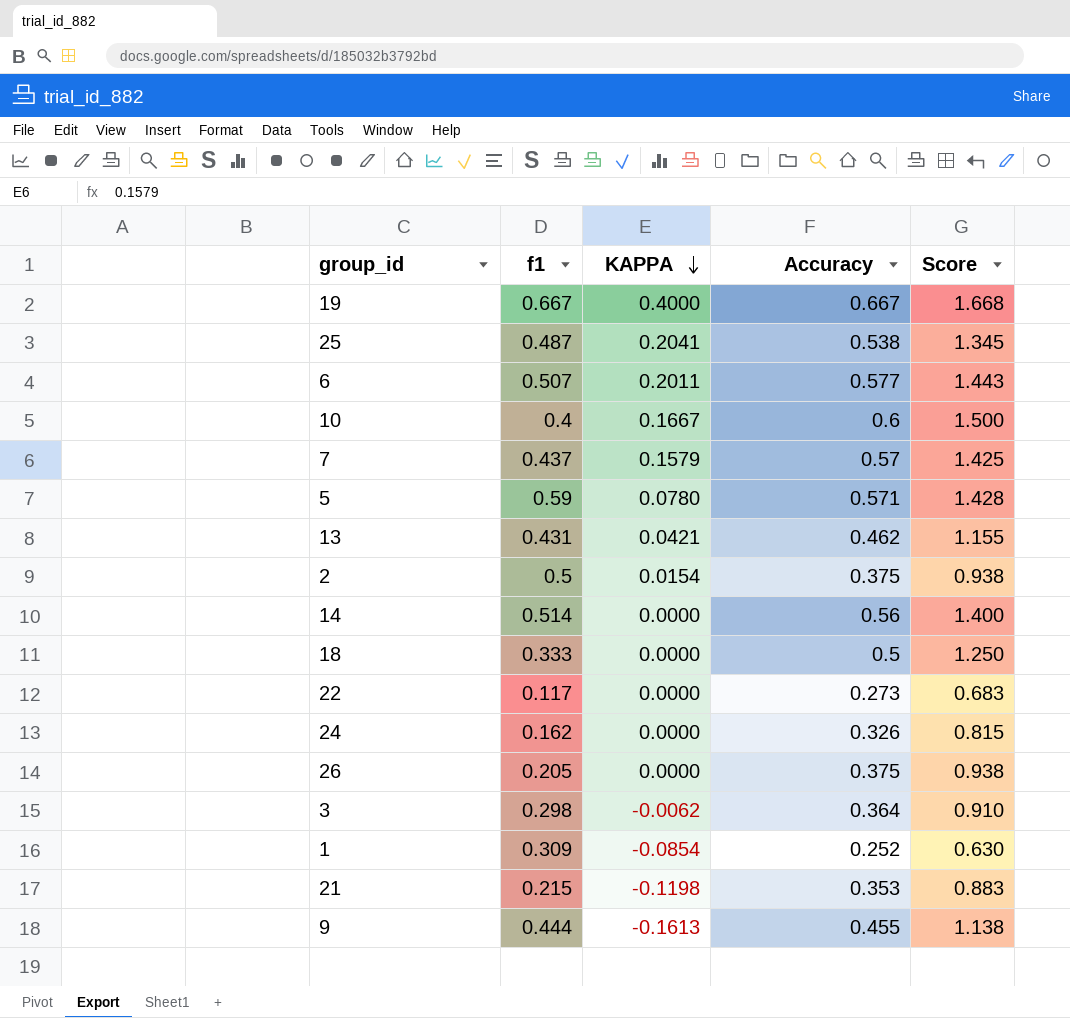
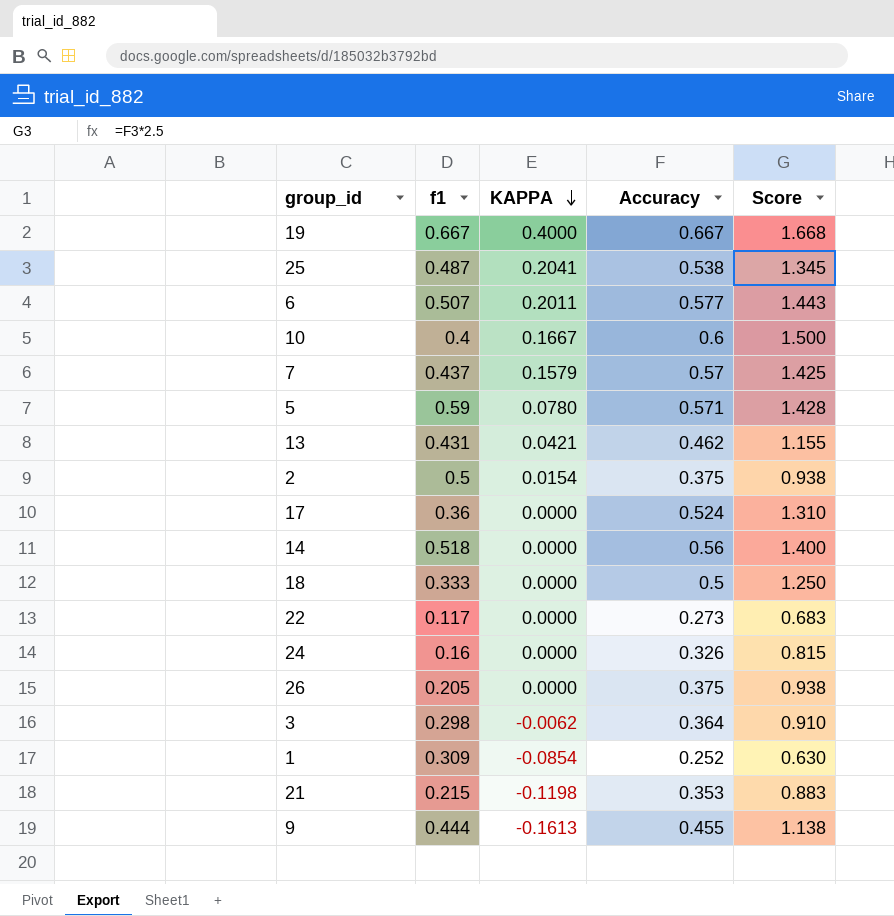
row 17: none -> 0.36 | 0.0000 | 0.524 | 1.310
14 | f1: 0.514 -> 0.518
24 | f1: 0.162 -> 0.16

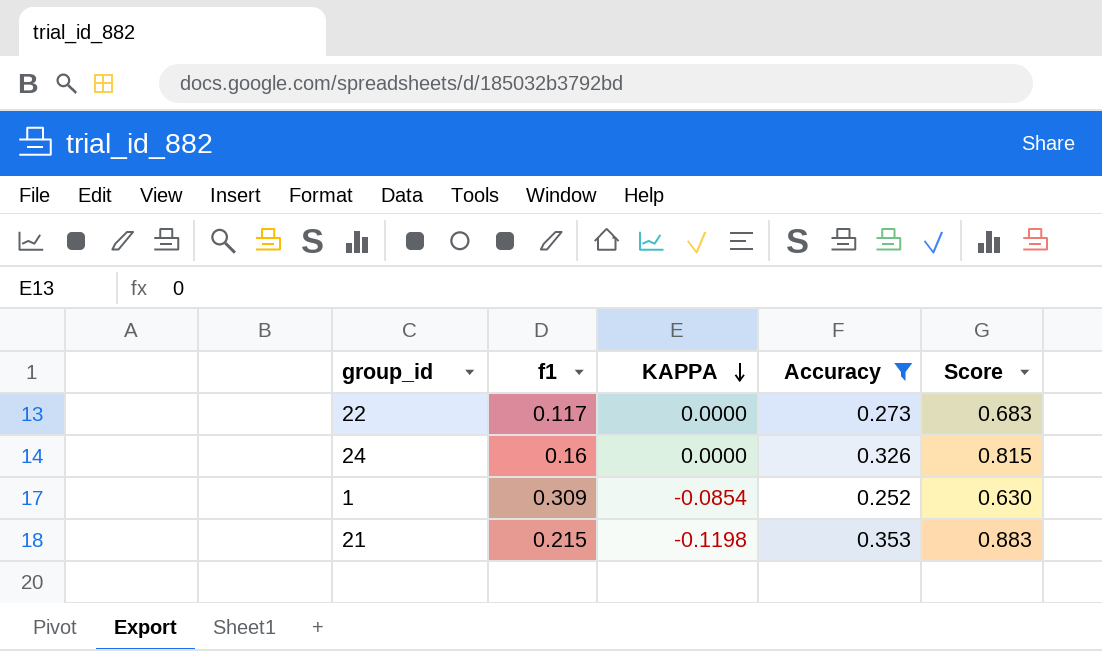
filter: none -> Accuracy <= 0.353

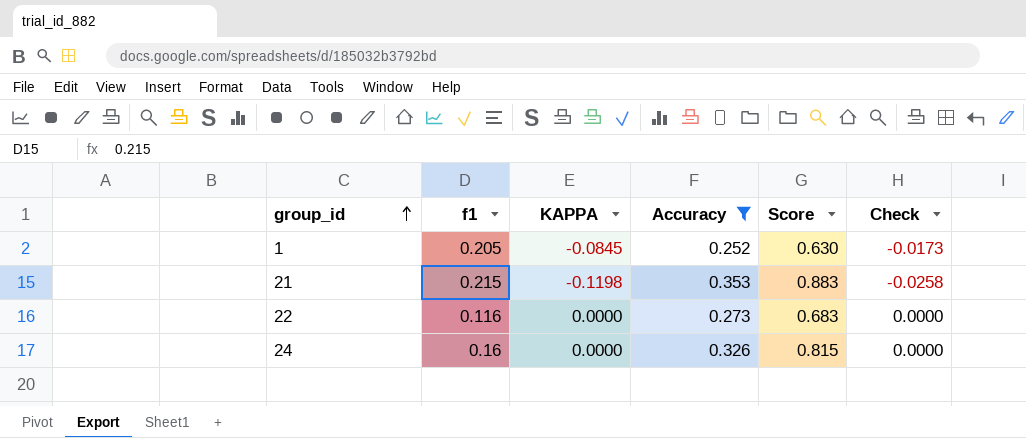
row order: KAPPA descending -> group_id ascending
column Check | formula: none -> [f1] * [KAPPA]
1 | f1: 0.309 -> 0.205
1 | KAPPA: -0.0854 -> -0.0845
22 | f1: 0.117 -> 0.116

